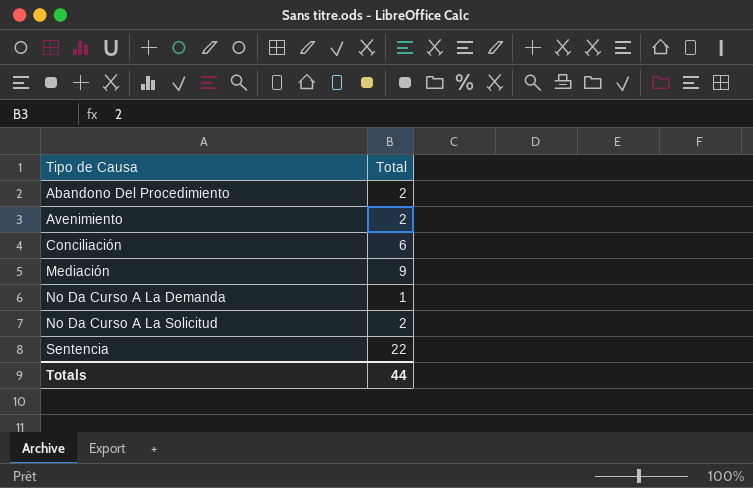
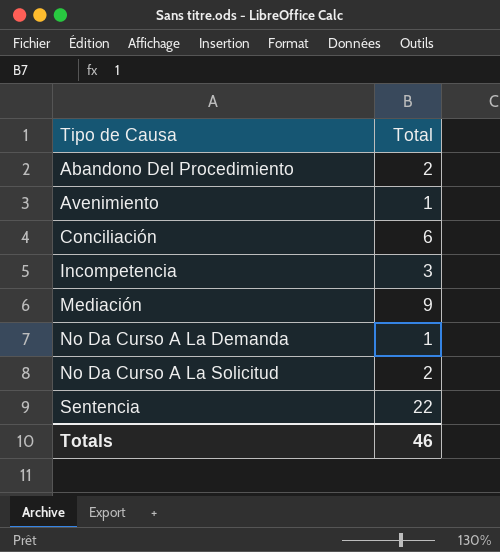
Avenimiento | Total: 2 -> 1
row Incompetencia: none -> 3
Totals | Total: 44 -> 46

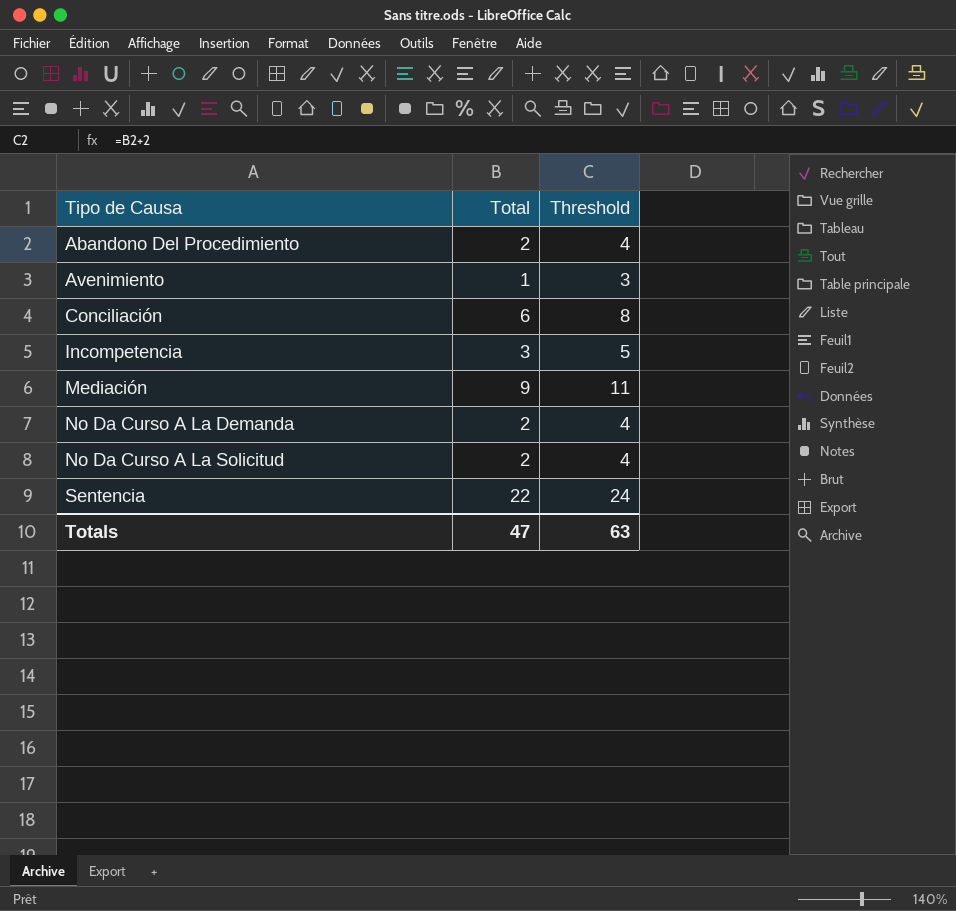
column Threshold | formula: none -> [Total] + 2
No Da Curso A La Demanda | Total: 1 -> 2
Totals | Total: 46 -> 47

